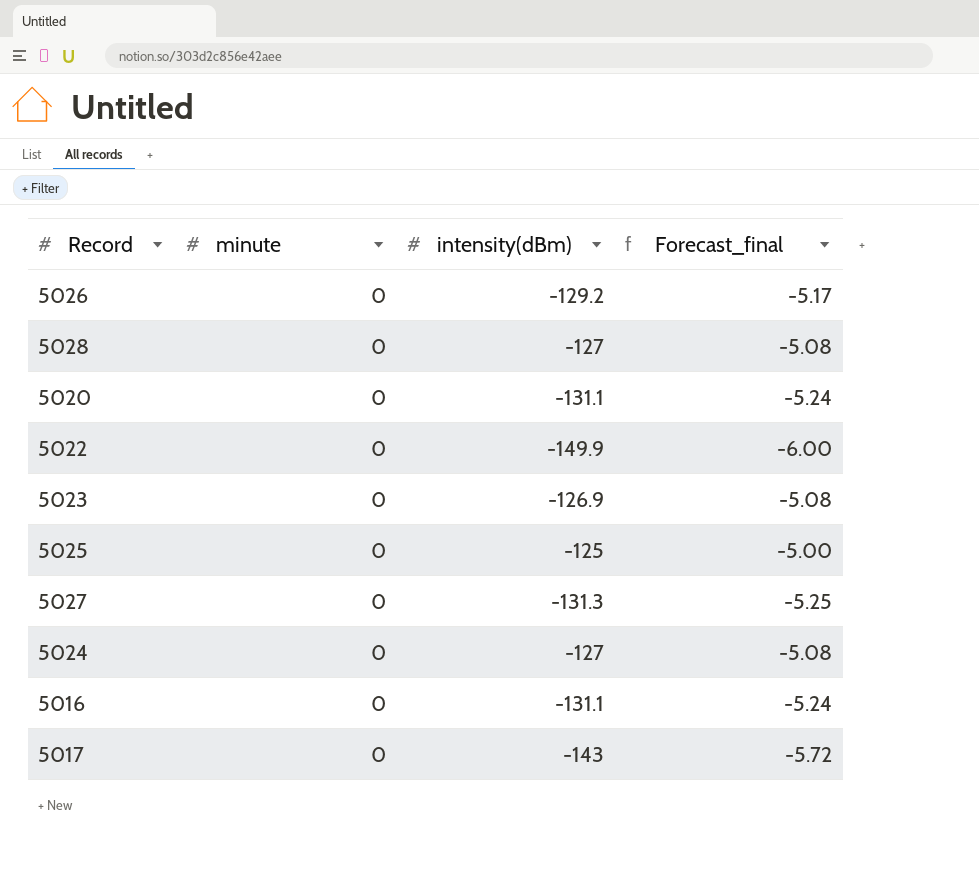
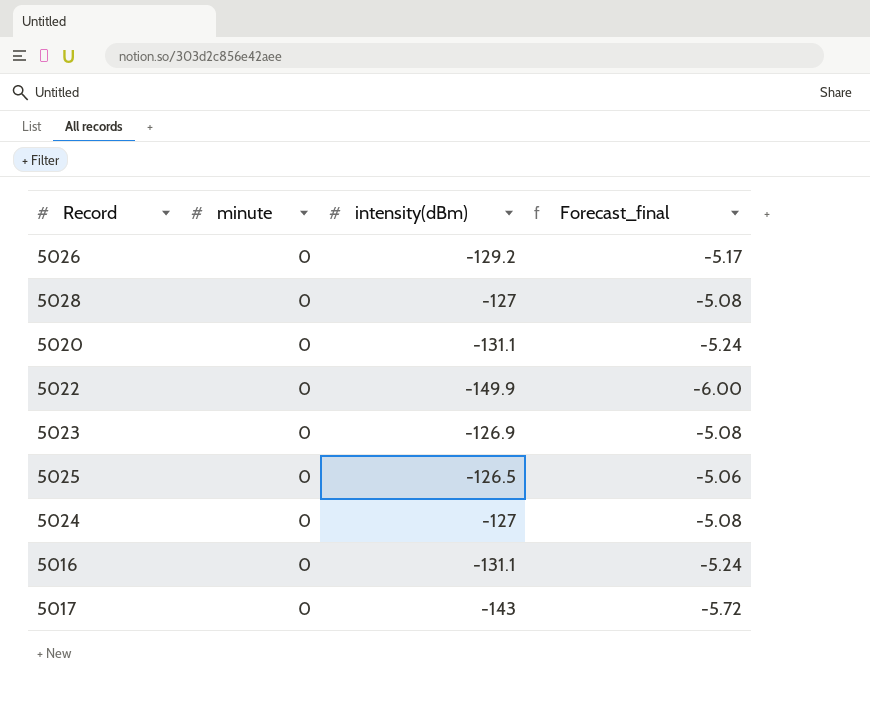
row 5027: 0 | -131.3 | -5.25 -> none
5025 | intensity(dBm): -125 -> -126.5
5025 | Forecast_final: -5.00 -> -5.06

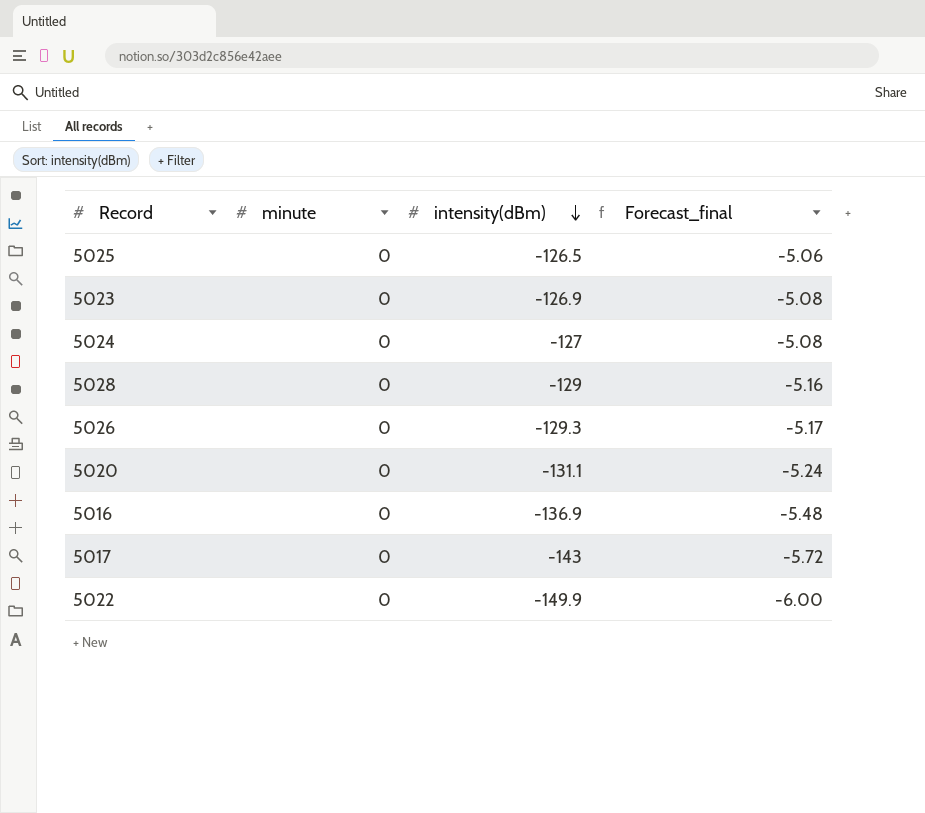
row order: none -> intensity(dBm) descending
5028 | intensity(dBm): -127 -> -129
5028 | Forecast_final: -5.08 -> -5.16
5026 | intensity(dBm): -129.2 -> -129.3
5016 | intensity(dBm): -131.1 -> -136.9
5016 | Forecast_final: -5.24 -> -5.48

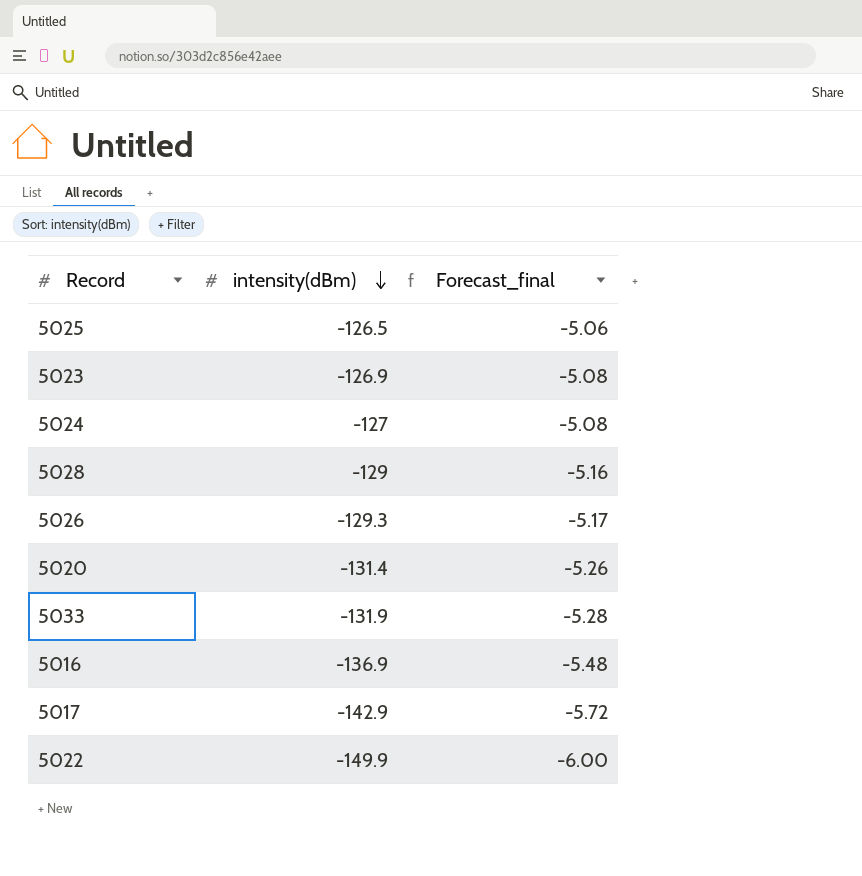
column minute | position: 2 -> none
5020 | intensity(dBm): -131.1 -> -131.4
5020 | Forecast_final: -5.24 -> -5.26
row 5033: none -> -131.9 | -5.28
5017 | intensity(dBm): -143 -> -142.9

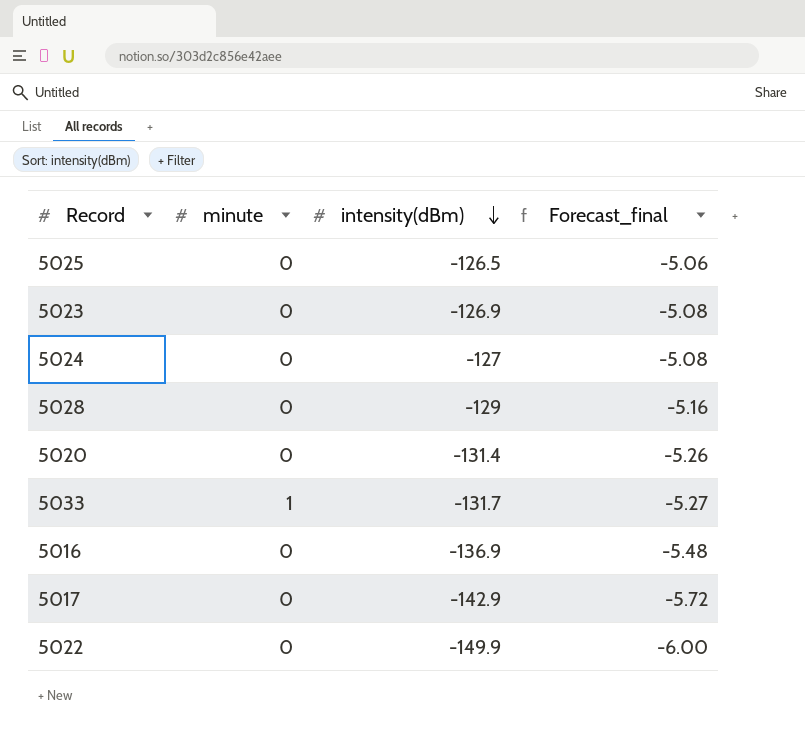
column minute | position: none -> 2
row 5026: -129.3 | -5.17 -> none
5033 | intensity(dBm): -131.9 -> -131.7
5033 | Forecast_final: -5.28 -> -5.27

